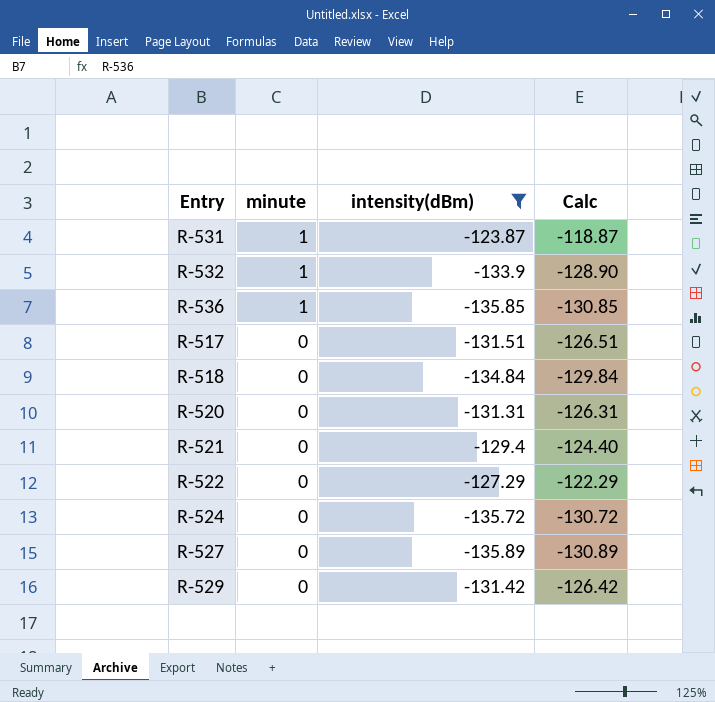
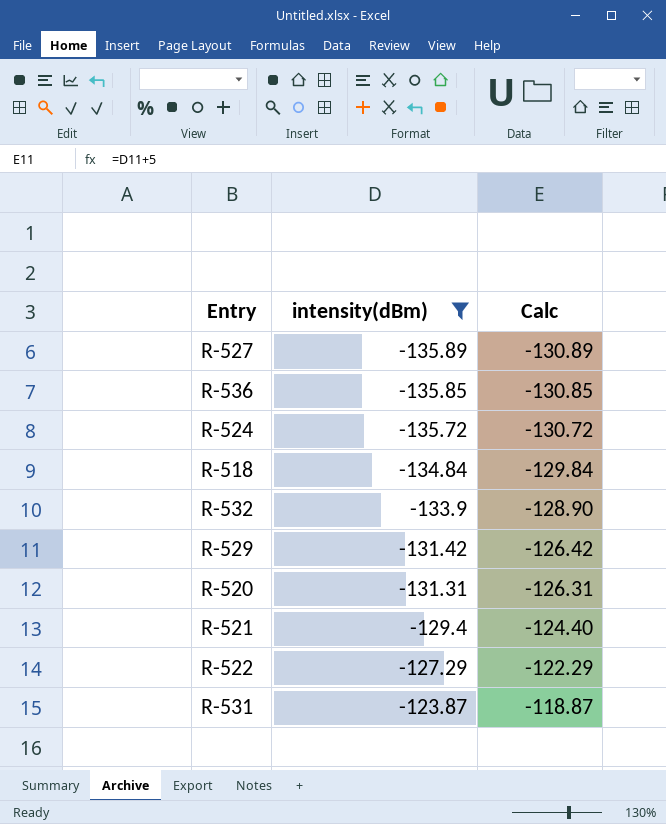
row order: minute descending -> intensity(dBm) ascending
column minute | position: 2 -> none
row R-517: 0 | -131.51 | -126.51 -> none

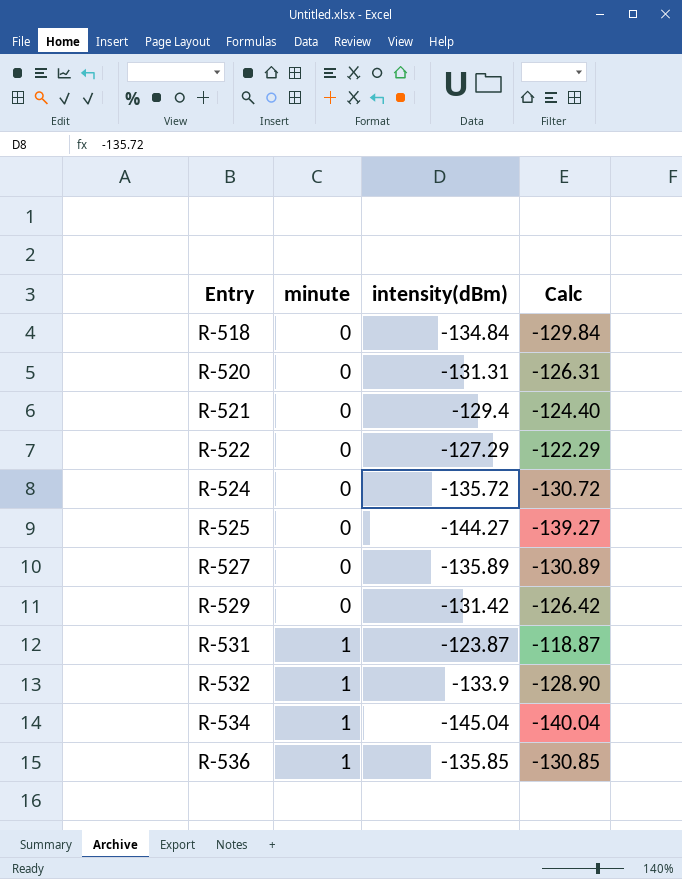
filter: intensity(dBm) >= -135.89 -> none
row order: intensity(dBm) ascending -> Entry ascending
column minute | position: none -> 2

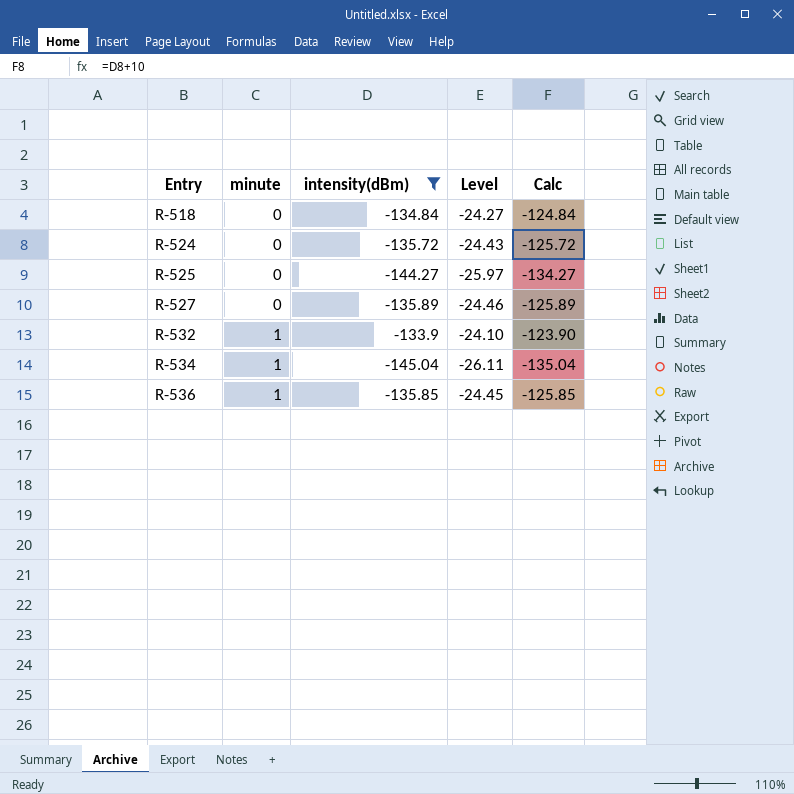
filter: none -> intensity(dBm) <= -133.9
column Level | formula: none -> [intensity(dBm)] * 0.18
column Calc | formula: [intensity(dBm)] + 5 -> [intensity(dBm)] + 10

